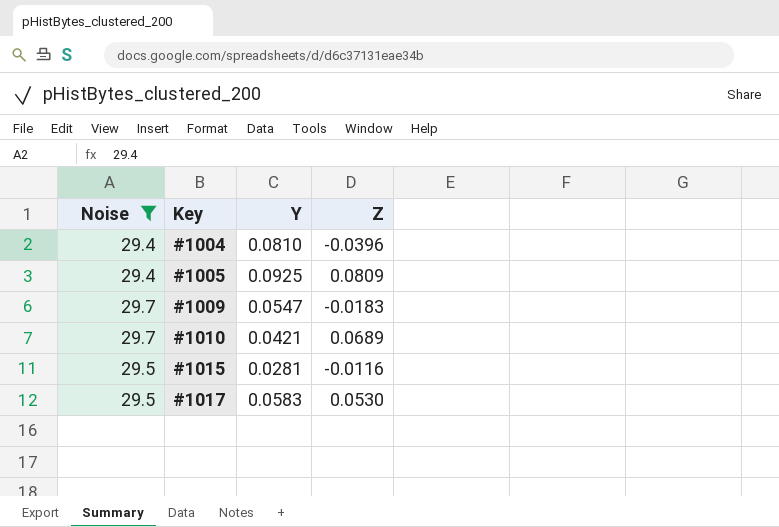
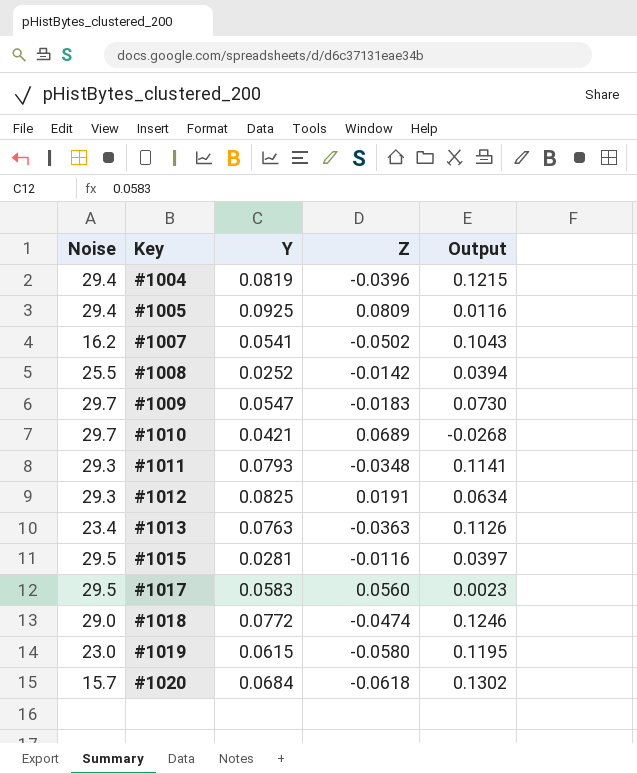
filter: Noise >= 29.4 -> none
column Output | formula: none -> [Y] - [Z]
#1004 | Y: 0.0810 -> 0.0819
#1017 | Z: 0.0530 -> 0.0560

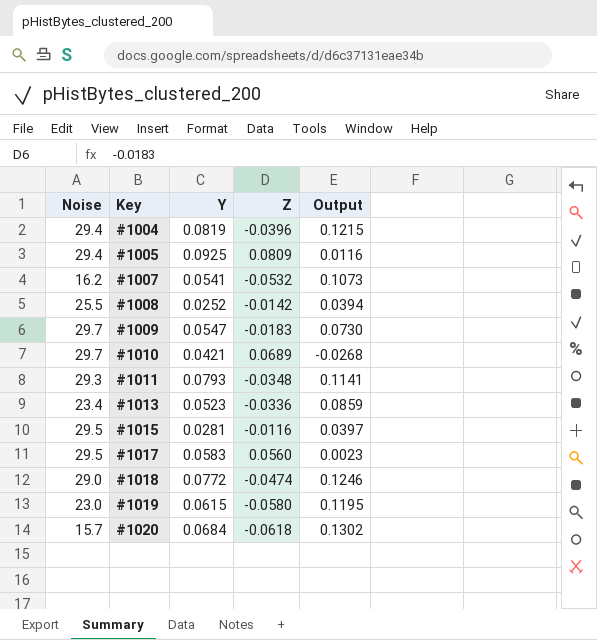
row #1012: 29.3 | 0.0825 | 0.0191 | 0.0634 -> none
#1007 | Z: -0.0502 -> -0.0532
#1007 | Output: 0.1043 -> 0.1073
#1013 | Y: 0.0763 -> 0.0523
#1013 | Z: -0.0363 -> -0.0336
#1013 | Output: 0.1126 -> 0.0859

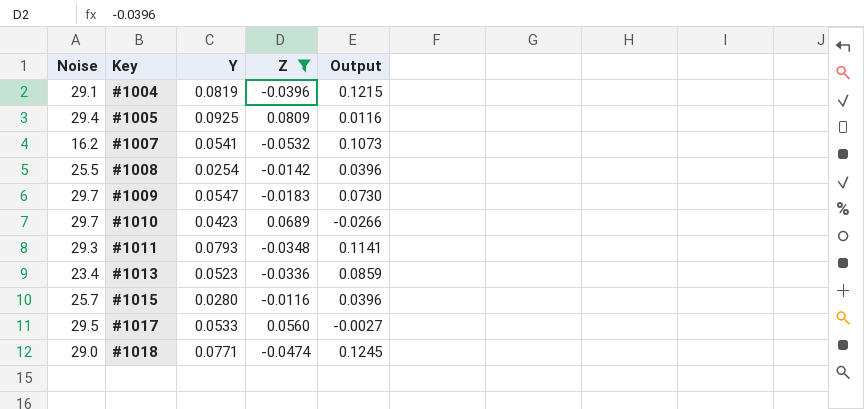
filter: none -> Z >= -0.0532
#1004 | Noise: 29.4 -> 29.1
#1008 | Y: 0.0252 -> 0.0254
#1008 | Output: 0.0394 -> 0.0396
#1010 | Y: 0.0421 -> 0.0423
#1010 | Output: -0.0268 -> -0.0266
#1015 | Noise: 29.5 -> 25.7
#1015 | Y: 0.0281 -> 0.0280
#1015 | Output: 0.0397 -> 0.0396
#1017 | Y: 0.0583 -> 0.0533
#1017 | Output: 0.0023 -> -0.0027
#1018 | Y: 0.0772 -> 0.0771
#1018 | Output: 0.1246 -> 0.1245

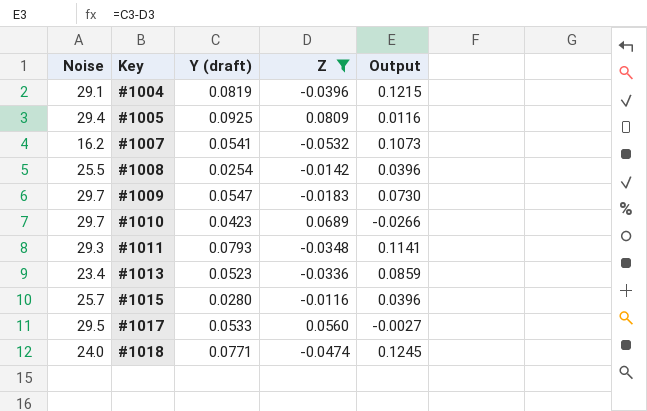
column name: Y -> Y (draft)
#1018 | Noise: 29.0 -> 24.0

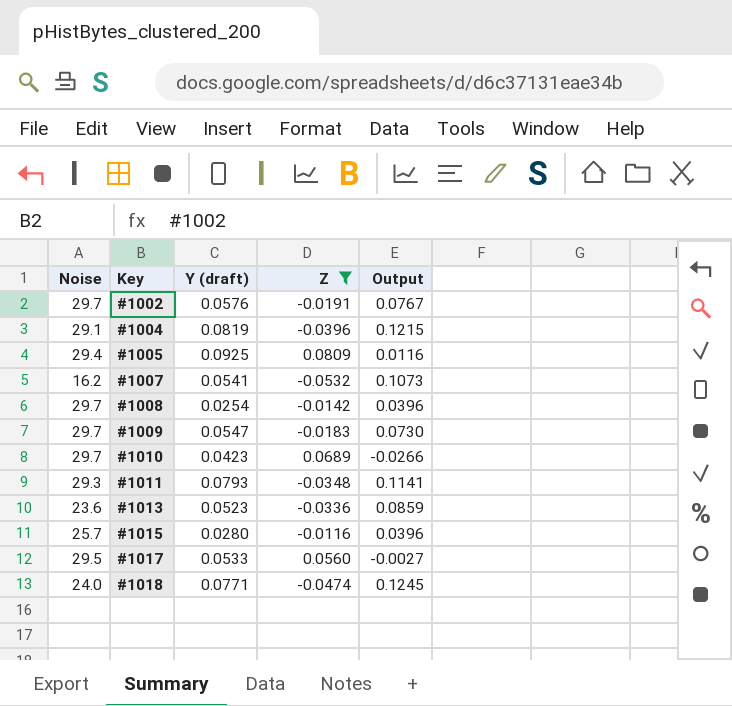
row #1002: none -> 29.7 | 0.0576 | -0.0191 | 0.0767
#1008 | Noise: 25.5 -> 29.7
#1013 | Noise: 23.4 -> 23.6

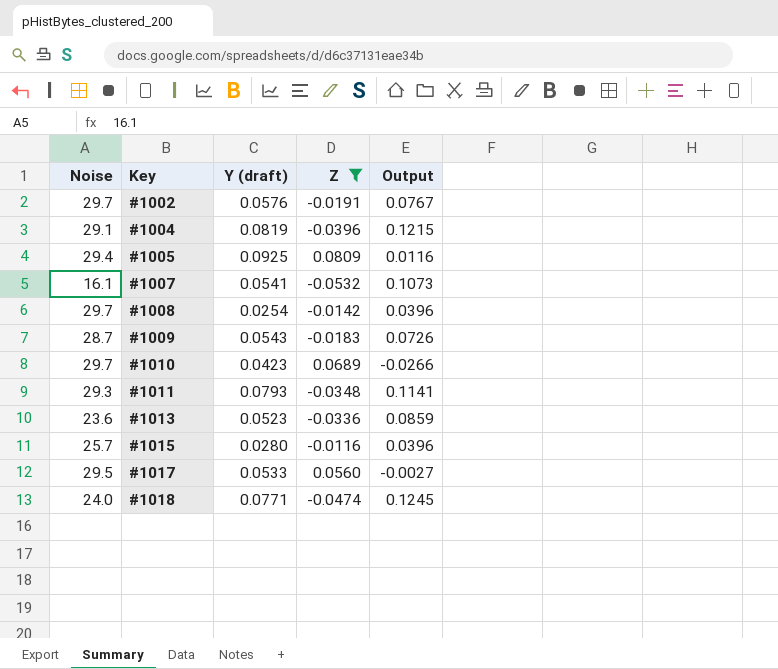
#1007 | Noise: 16.2 -> 16.1
#1009 | Noise: 29.7 -> 28.7
#1009 | Y (draft): 0.0547 -> 0.0543
#1009 | Output: 0.0730 -> 0.0726

